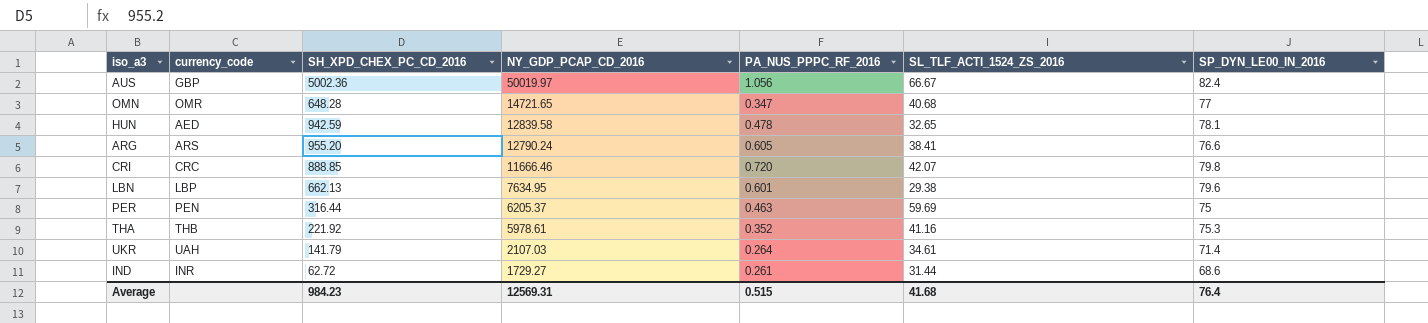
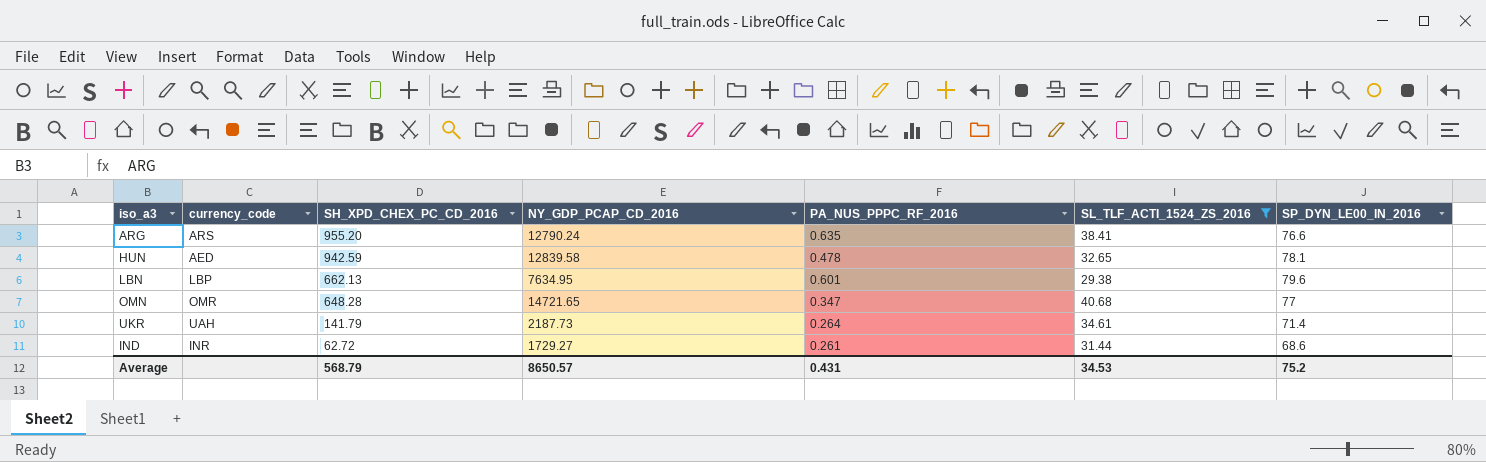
filter: none -> SL_TLF_ACTI_1524_ZS_2016 <= 40.68
row order: NY_GDP_PCAP_CD_2016 descending -> SH_XPD_CHEX_PC_CD_2016 descending
ARG | PA_NUS_PPPC_RF_2016: 0.605 -> 0.635
UKR | NY_GDP_PCAP_CD_2016: 2107.03 -> 2187.73
Average | SH_XPD_CHEX_PC_CD_2016: 984.23 -> 568.79
Average | NY_GDP_PCAP_CD_2016: 12569.31 -> 8650.57
Average | PA_NUS_PPPC_RF_2016: 0.515 -> 0.431
Average | SL_TLF_ACTI_1524_ZS_2016: 41.68 -> 34.53
Average | SP_DYN_LE00_IN_2016: 76.4 -> 75.2

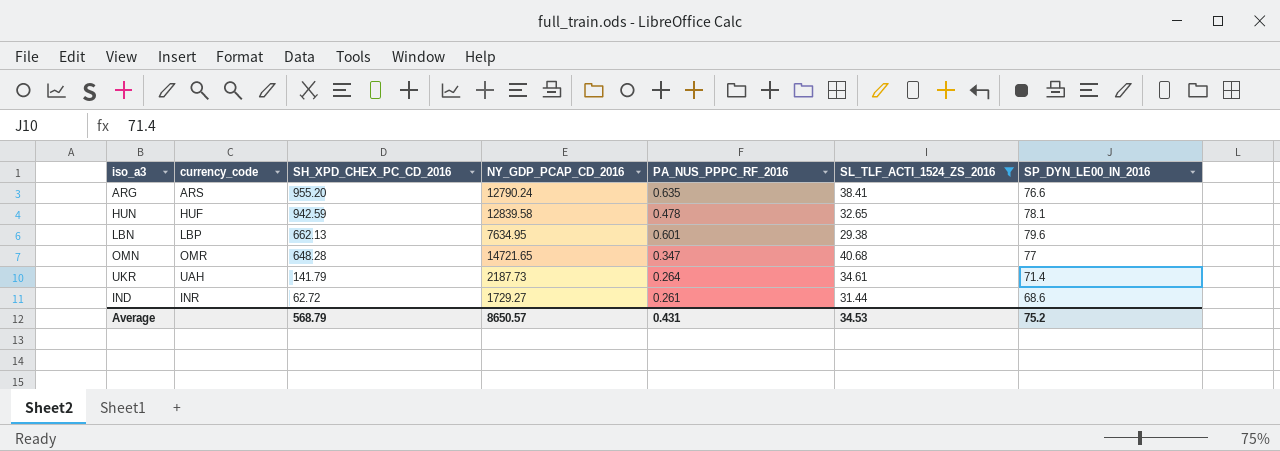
HUN | currency_code: AED -> HUF

